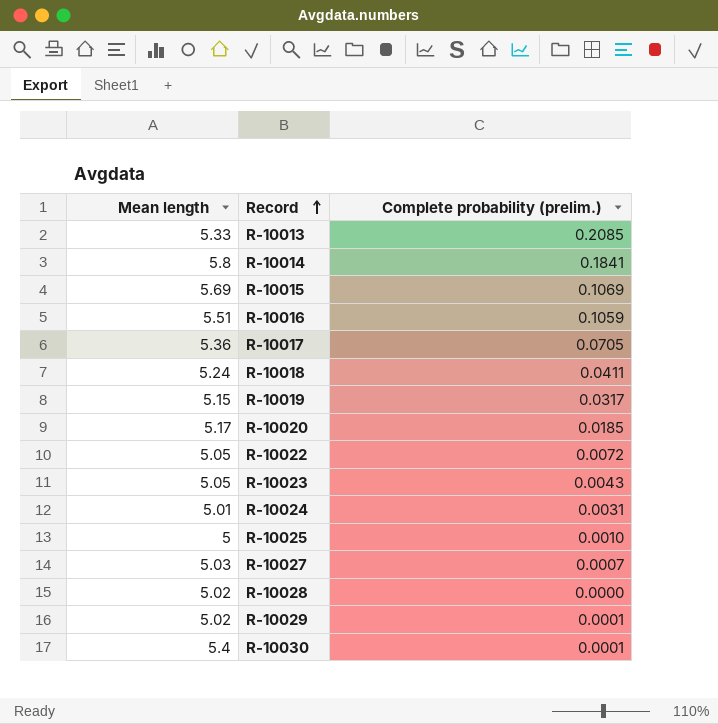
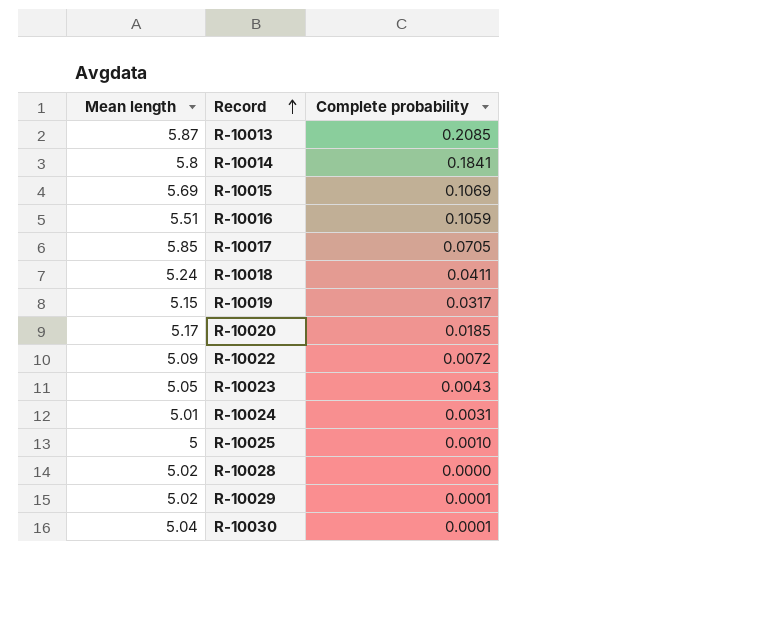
column name: Complete probability (prelim.) -> Complete probability
row R-10027: 5.03 | 0.0007 -> none
R-10013 | Mean length: 5.33 -> 5.87
R-10017 | Mean length: 5.36 -> 5.85
R-10022 | Mean length: 5.05 -> 5.09
R-10030 | Mean length: 5.4 -> 5.04

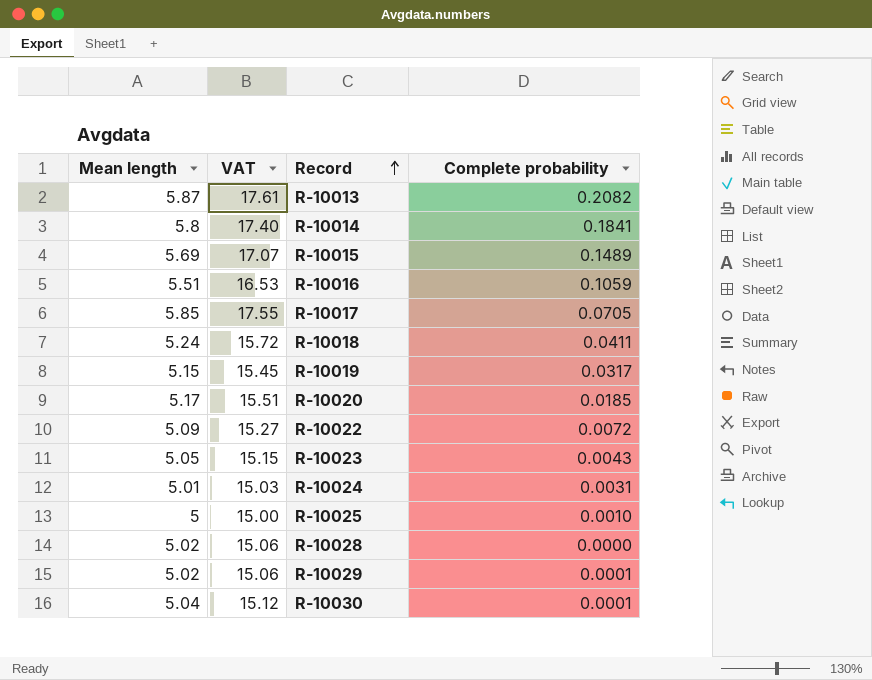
column VAT | formula: none -> [Mean length] * 3
R-10013 | Complete probability: 0.2085 -> 0.2082
R-10015 | Complete probability: 0.1069 -> 0.1489

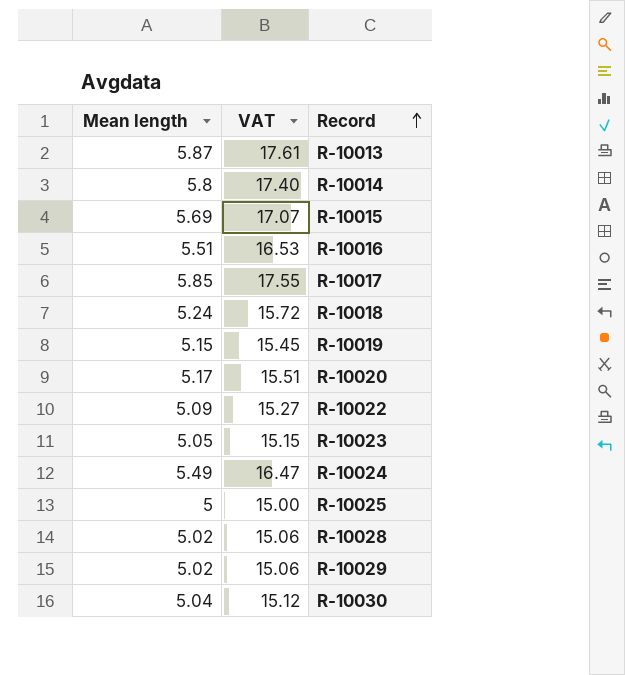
column Complete probability | position: 4 -> none
R-10024 | Mean length: 5.01 -> 5.49
R-10024 | VAT: 15.03 -> 16.47

